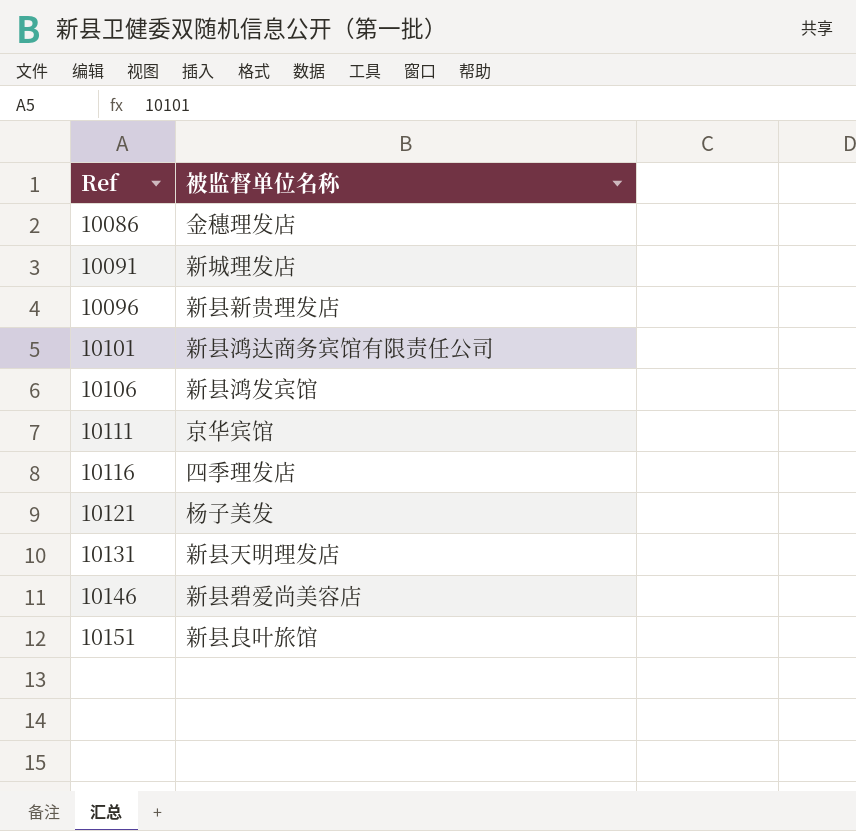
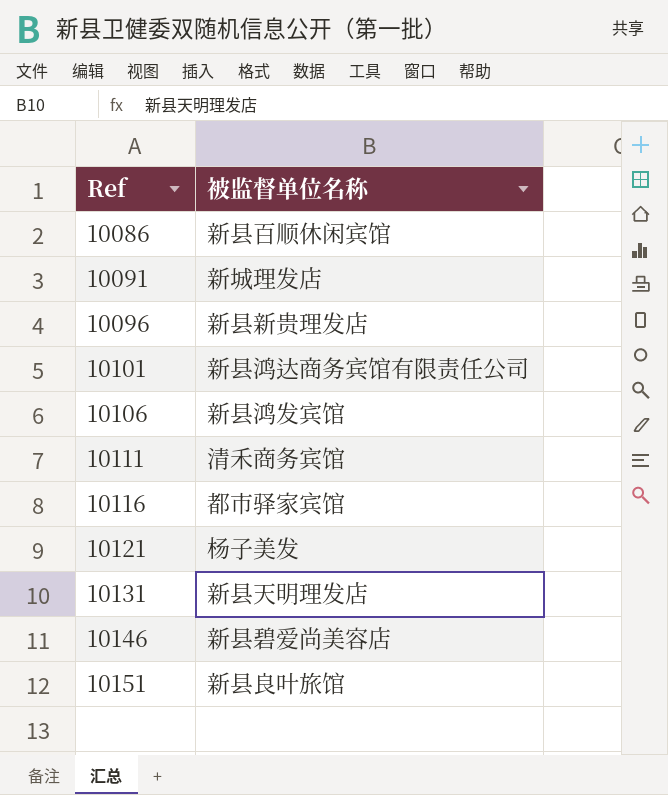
10086 | 被监督单位名称: 金穗理发店 -> 新县百顺休闲宾馆
10111 | 被监督单位名称: 京华宾馆 -> 清禾商务宾馆
10116 | 被监督单位名称: 四季理发店 -> 都市驿家宾馆

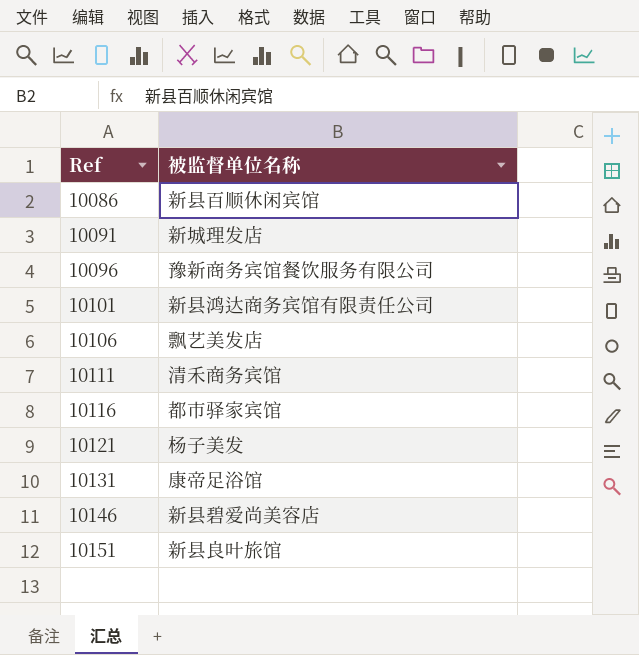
10096 | 被监督单位名称: 新县新贵理发店 -> 豫新商务宾馆餐饮服务有限公司
10106 | 被监督单位名称: 新县鸿发宾馆 -> 飘艺美发店
10131 | 被监督单位名称: 新县天明理发店 -> 康帝足浴馆

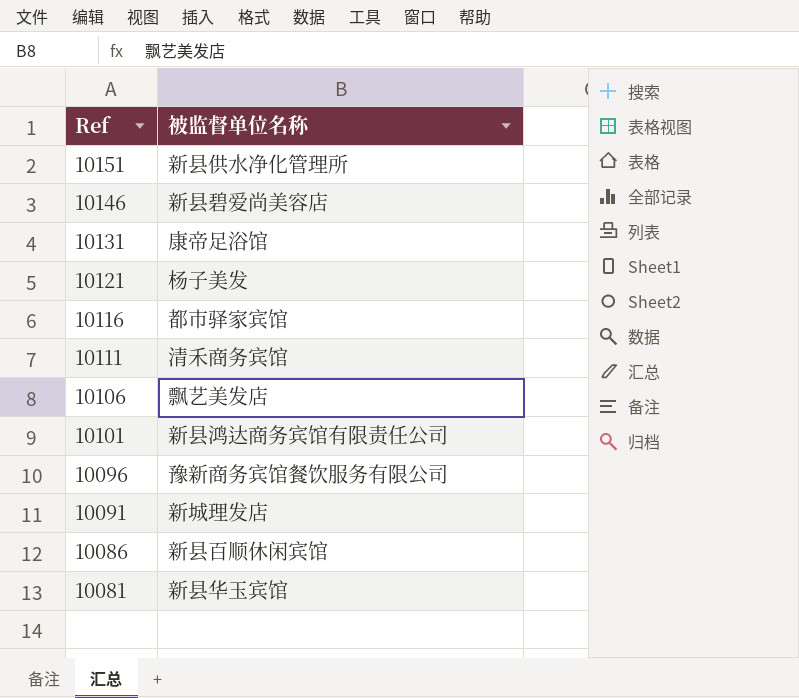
row order: Ref ascending -> Ref descending
10151 | 被监督单位名称: 新县良叶旅馆 -> 新县供水净化管理所
row 10081: none -> 新县华玉宾馆

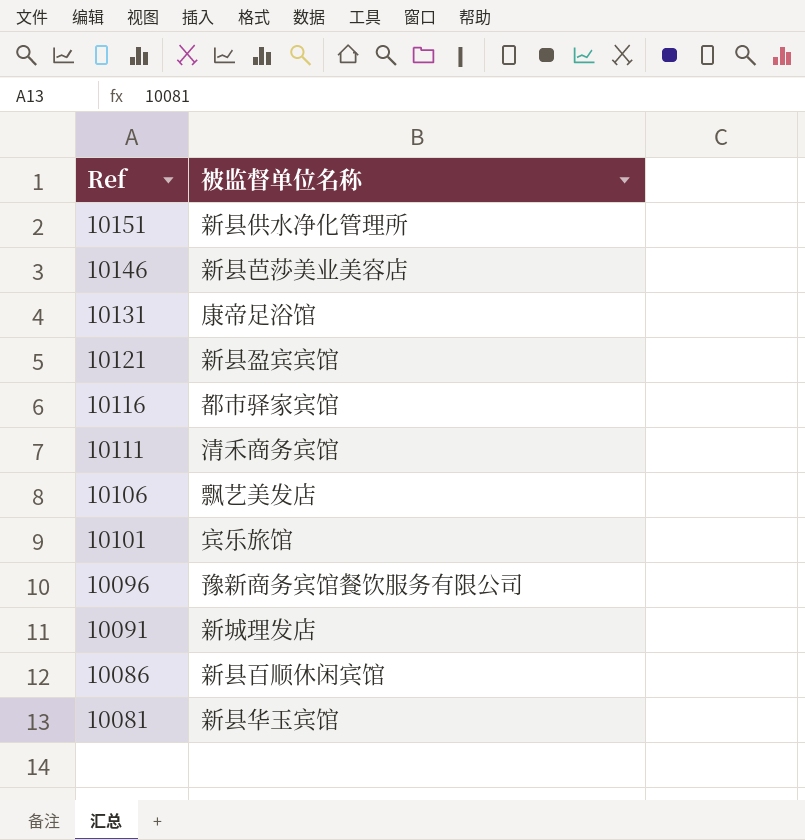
10146 | 被监督单位名称: 新县碧爱尚美容店 -> 新县芭莎美业美容店
10121 | 被监督单位名称: 杨子美发 -> 新县盈宾宾馆
10101 | 被监督单位名称: 新县鸿达商务宾馆有限责任公司 -> 宾乐旅馆

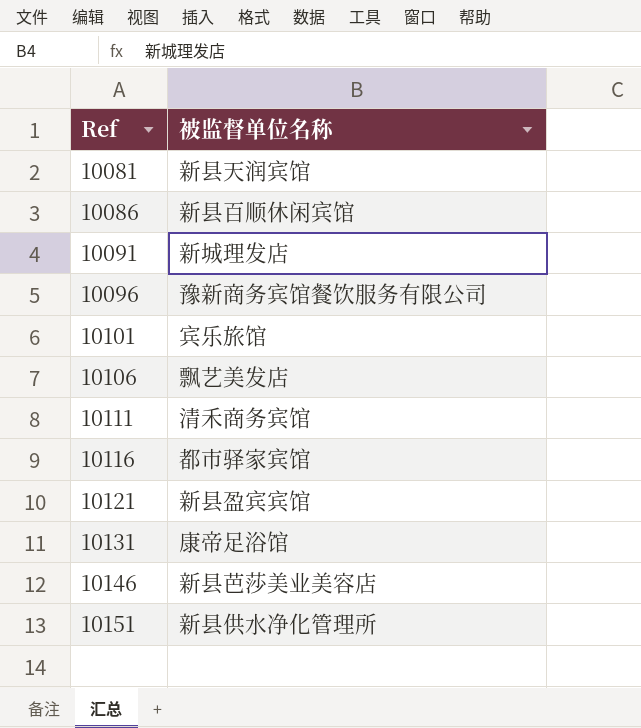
row order: Ref descending -> Ref ascending
10081 | 被监督单位名称: 新县华玉宾馆 -> 新县天润宾馆

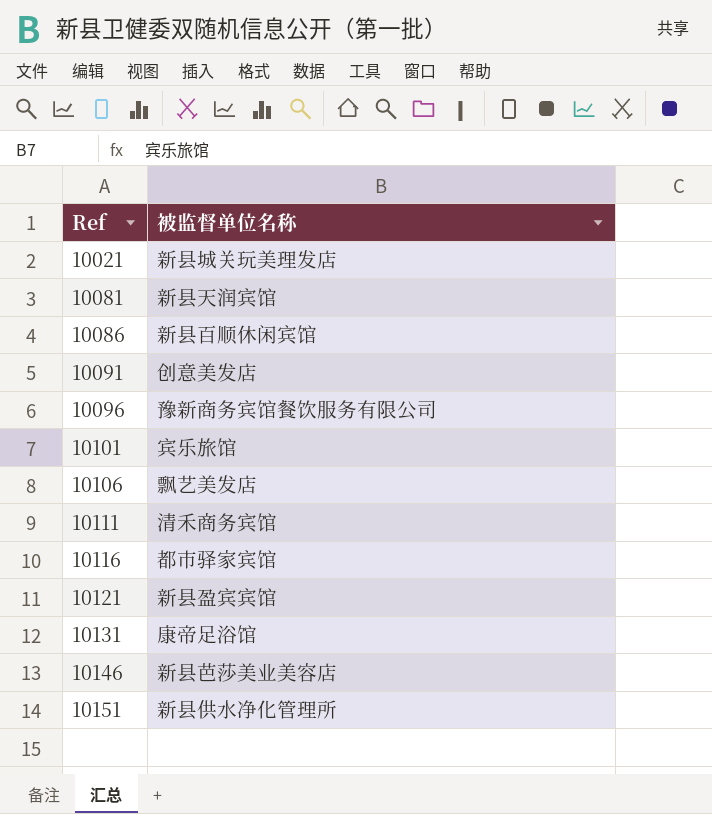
row 10021: none -> 新县城关玩美理发店
10091 | 被监督单位名称: 新城理发店 -> 创意美发店

